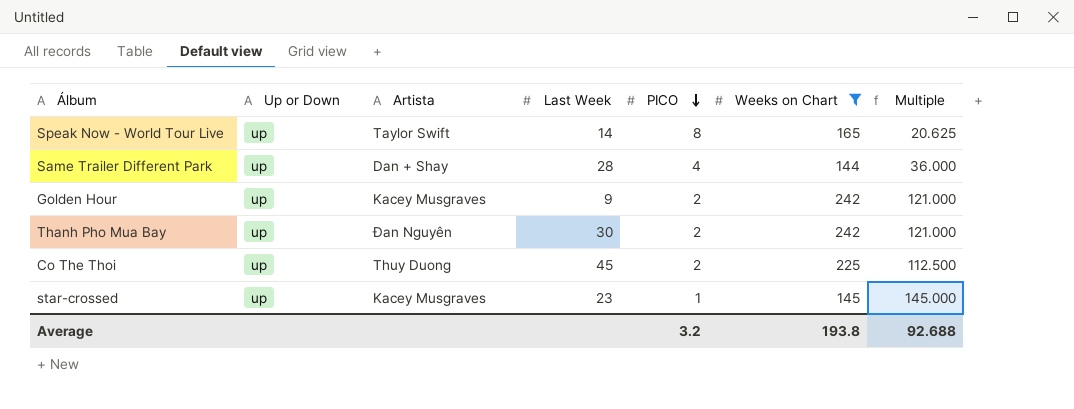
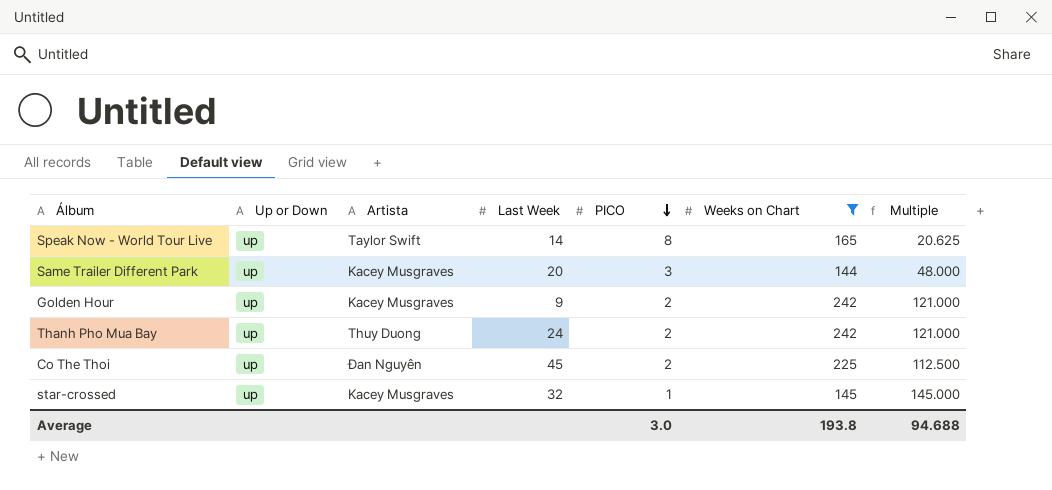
Same Trailer Different Park | Artista: Dan + Shay -> Kacey Musgraves
Same Trailer Different Park | Last Week: 28 -> 20
Same Trailer Different Park | PICO: 4 -> 3
Same Trailer Different Park | Multiple: 36.000 -> 48.000
Thanh Pho Mua Bay | Artista: Đan Nguyên -> Thuy Duong
Thanh Pho Mua Bay | Last Week: 30 -> 24
Co The Thoi | Artista: Thuy Duong -> Đan Nguyên
star-crossed | Last Week: 23 -> 32
Average | PICO: 3.2 -> 3.0
Average | Multiple: 92.688 -> 94.688

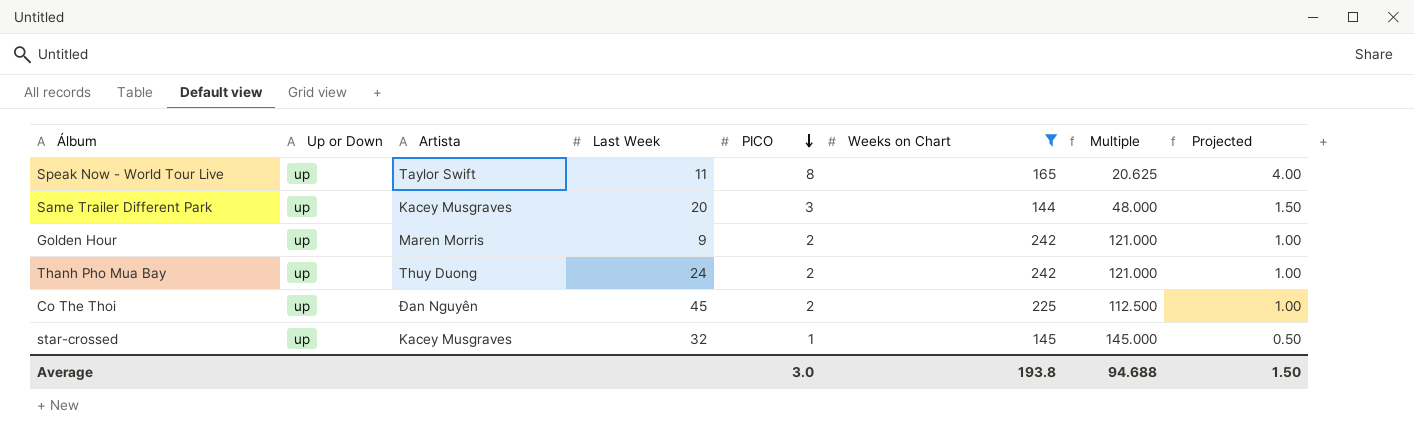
column Projected | formula: none -> [PICO] * 0.5
Speak Now - World Tour Live | Last Week: 14 -> 11
Golden Hour | Artista: Kacey Musgraves -> Maren Morris

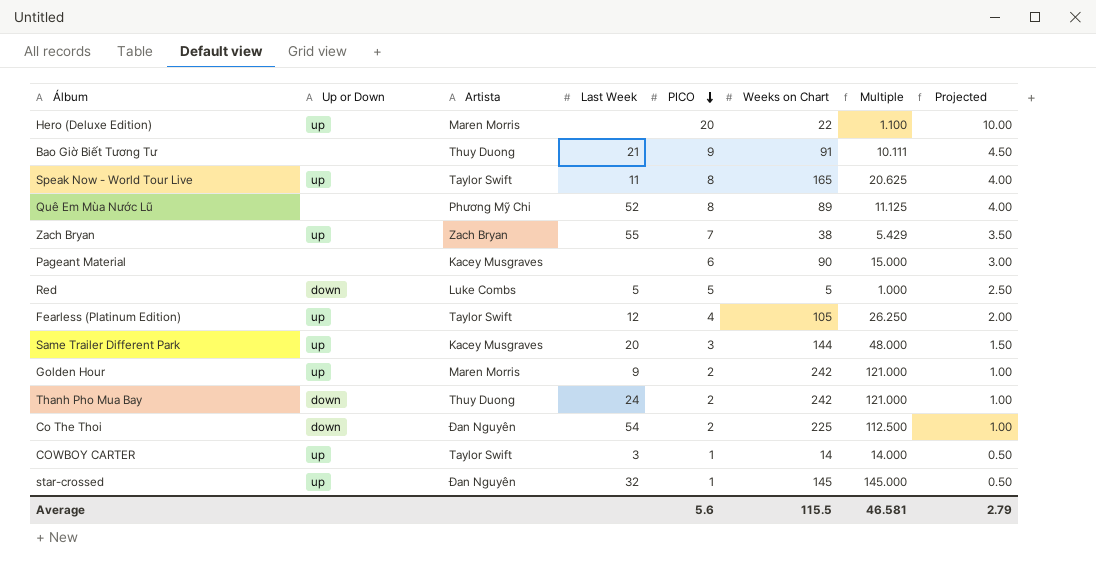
filter: Weeks on Chart >= 144 -> none
Thanh Pho Mua Bay | Up or Down: up -> down
Co The Thoi | Up or Down: up -> down
Co The Thoi | Last Week: 45 -> 54
star-crossed | Artista: Kacey Musgraves -> Đan Nguyên
Average | PICO: 3.0 -> 5.6
Average | Weeks on Chart: 193.8 -> 115.5
Average | Multiple: 94.688 -> 46.581
Average | Projected: 1.50 -> 2.79

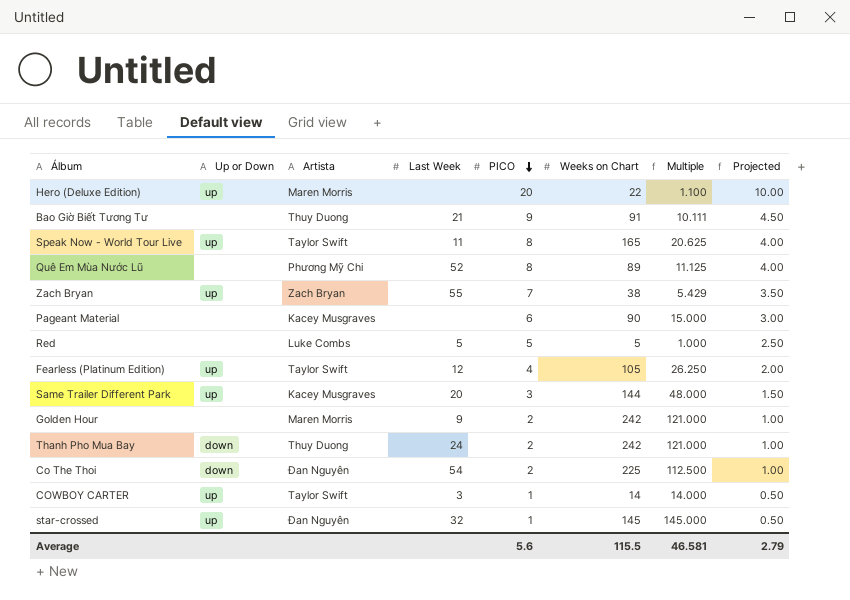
Red | Up or Down: down -> none
Golden Hour | Up or Down: up -> none

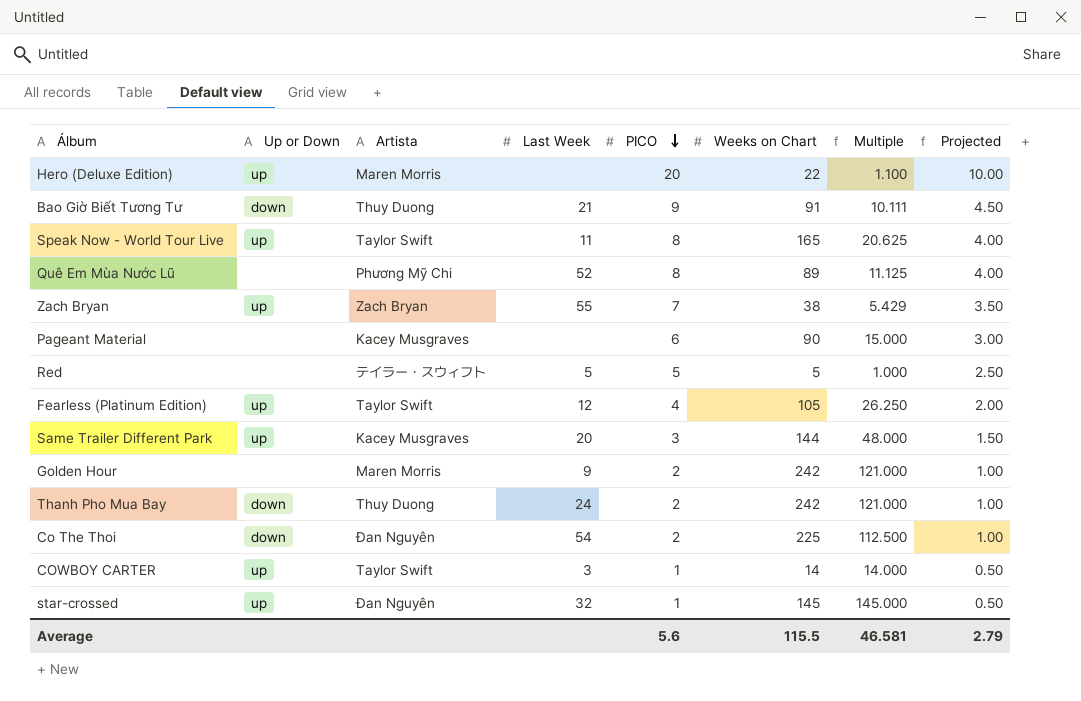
Bao Giờ Biết Tương Tư | Up or Down: none -> down
Red | Artista: Luke Combs -> テイラー・スウィフト

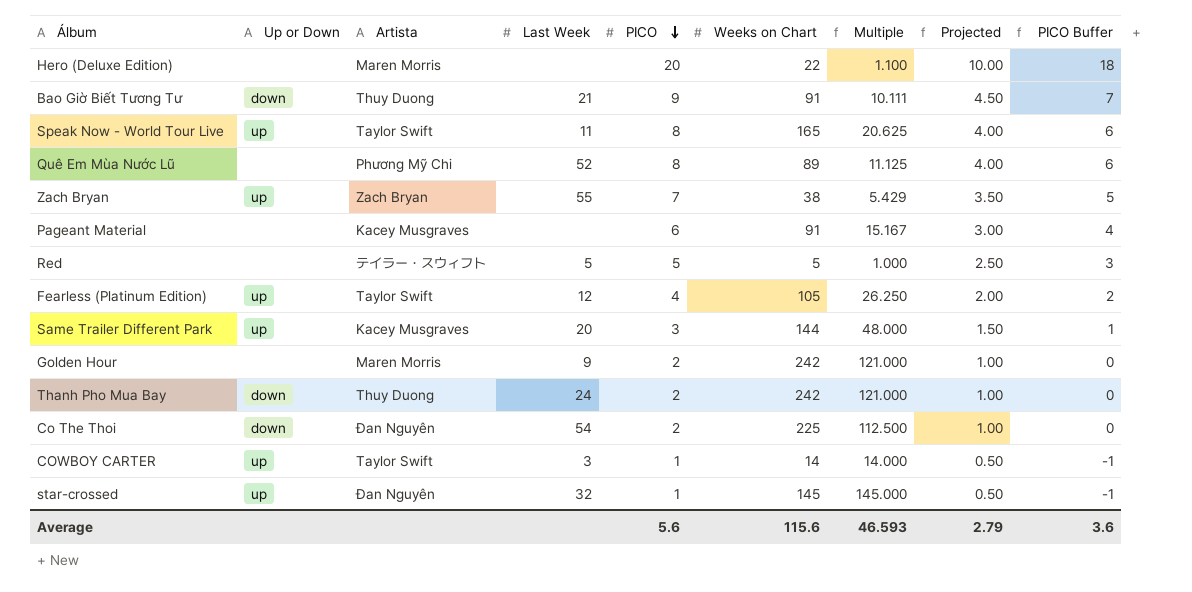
column PICO Buffer | formula: none -> [PICO] - 2
Hero (Deluxe Edition) | Up or Down: up -> none
Pageant Material | Weeks on Chart: 90 -> 91
Pageant Material | Multiple: 15.000 -> 15.167
Average | Weeks on Chart: 115.5 -> 115.6
Average | Multiple: 46.581 -> 46.593

